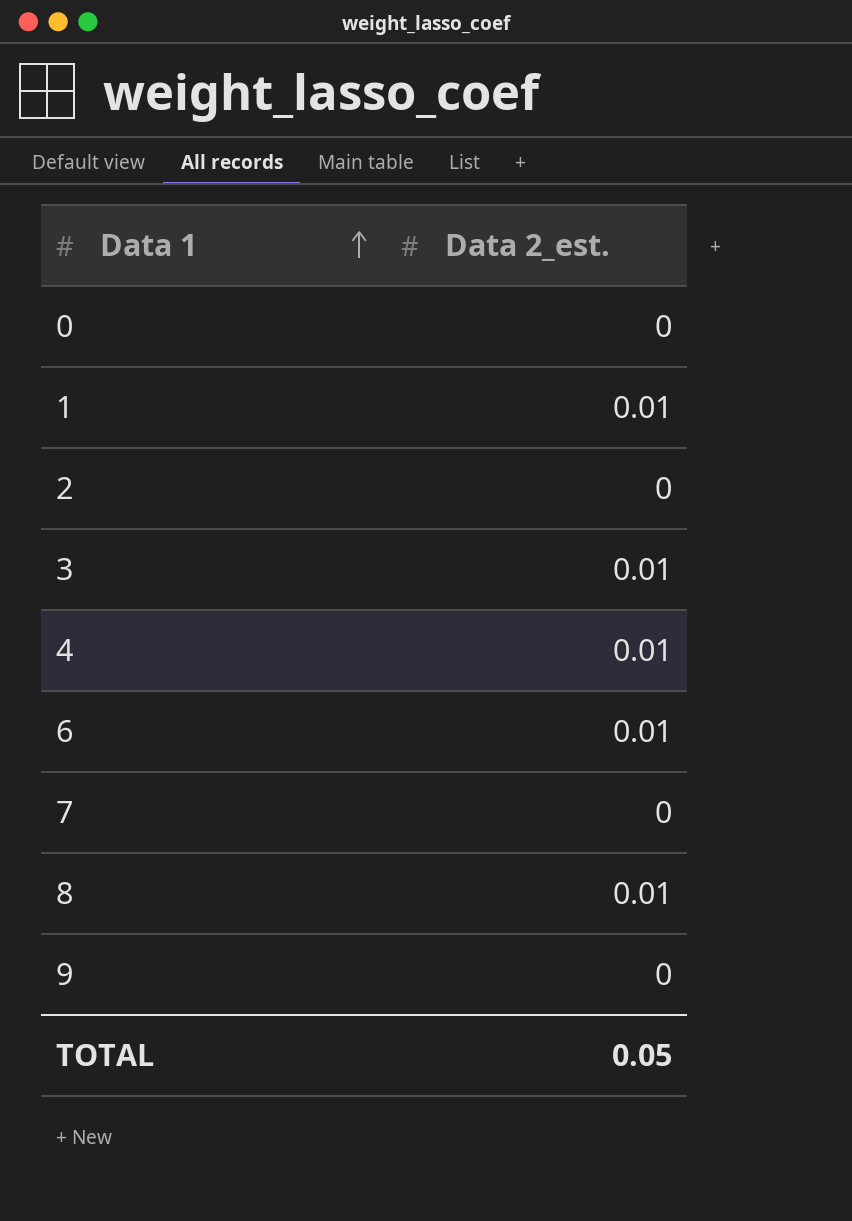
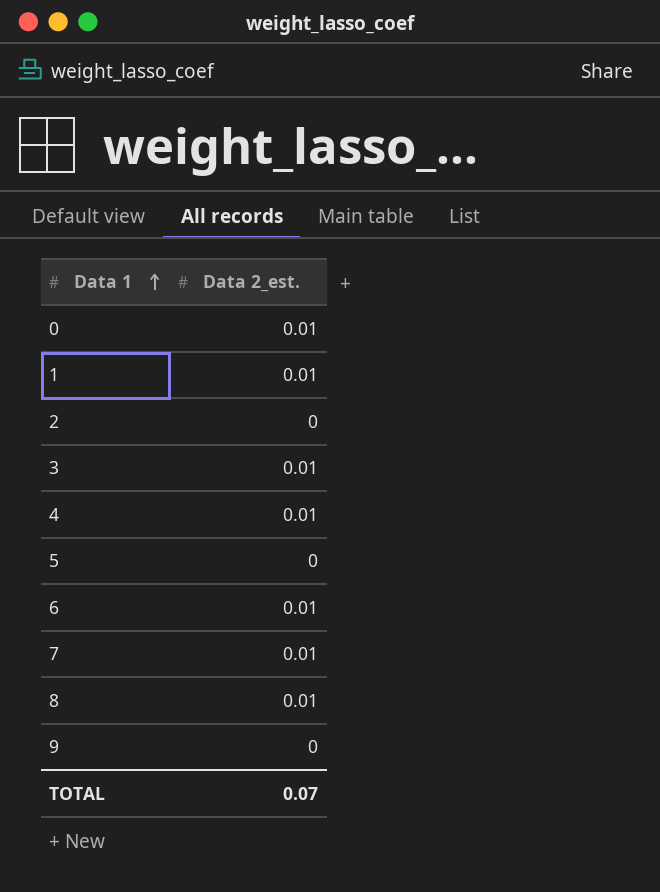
0 | Data 2_est.: 0 -> 0.01
row 5: none -> 0
7 | Data 2_est.: 0 -> 0.01
TOTAL | Data 2_est.: 0.05 -> 0.07

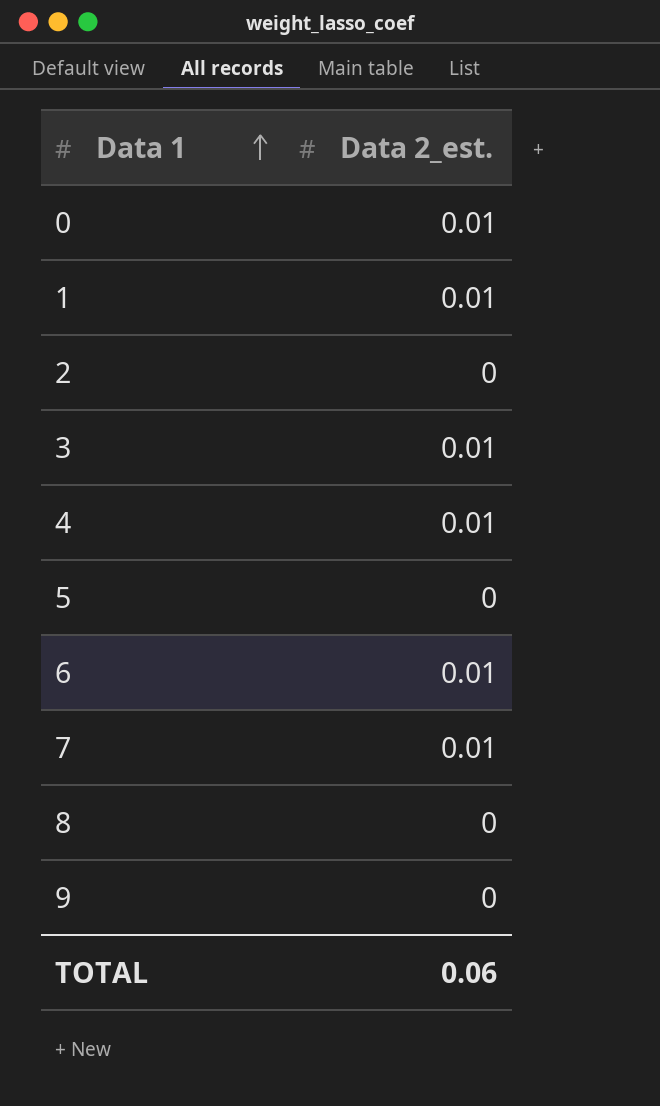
8 | Data 2_est.: 0.01 -> 0
TOTAL | Data 2_est.: 0.07 -> 0.06

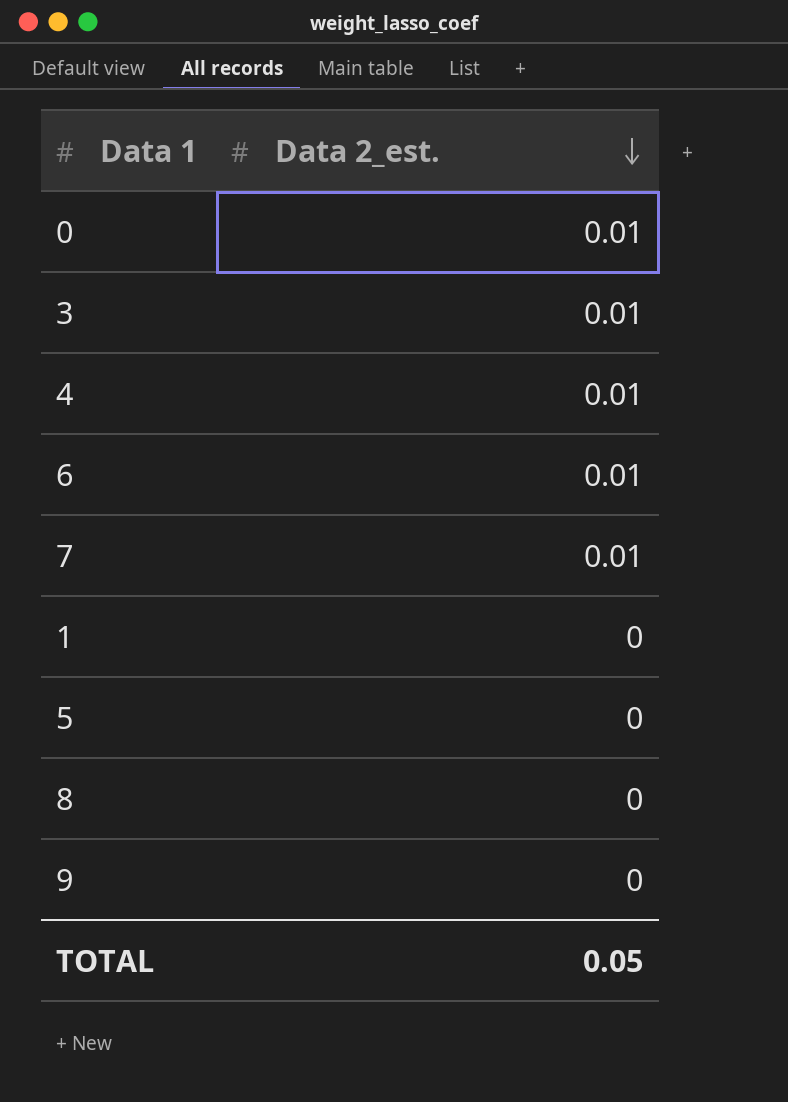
row order: Data 1 ascending -> Data 2_est. descending
row 2: 0 -> none
1 | Data 2_est.: 0.01 -> 0
TOTAL | Data 2_est.: 0.06 -> 0.05

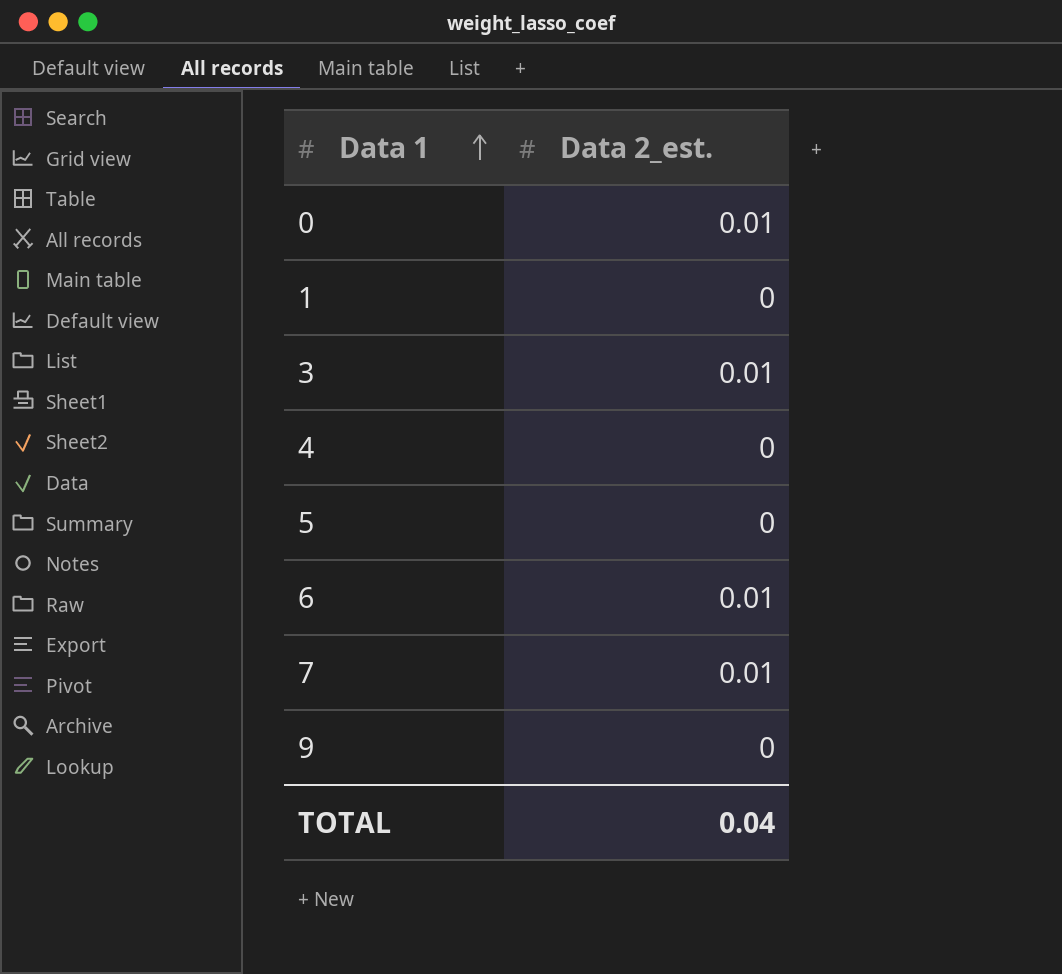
row order: Data 2_est. descending -> Data 1 ascending
row 8: 0 -> none
4 | Data 2_est.: 0.01 -> 0
TOTAL | Data 2_est.: 0.05 -> 0.04

